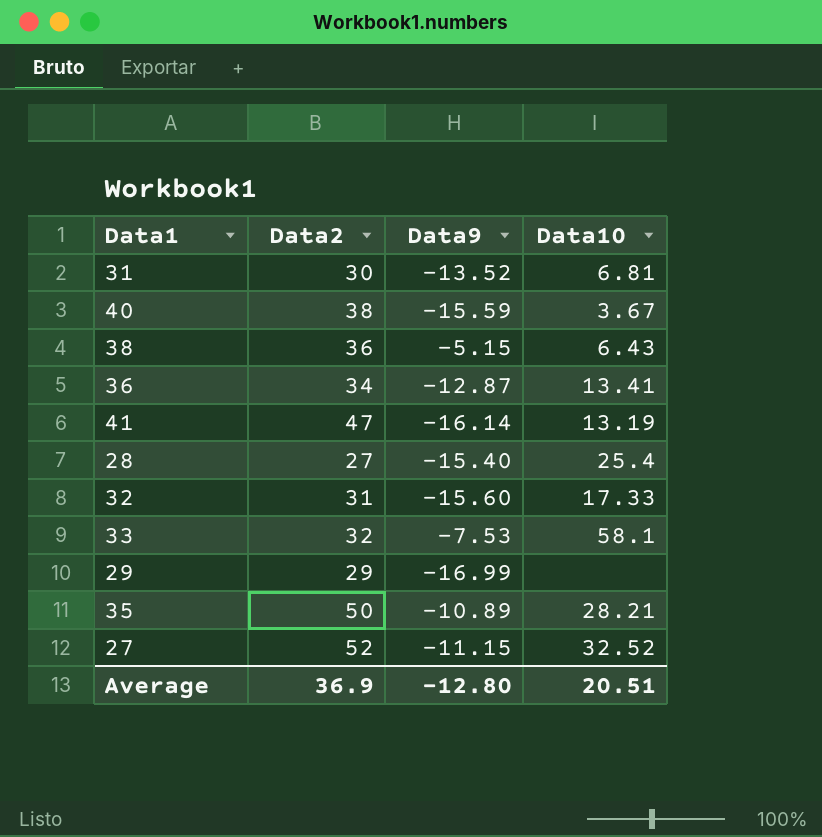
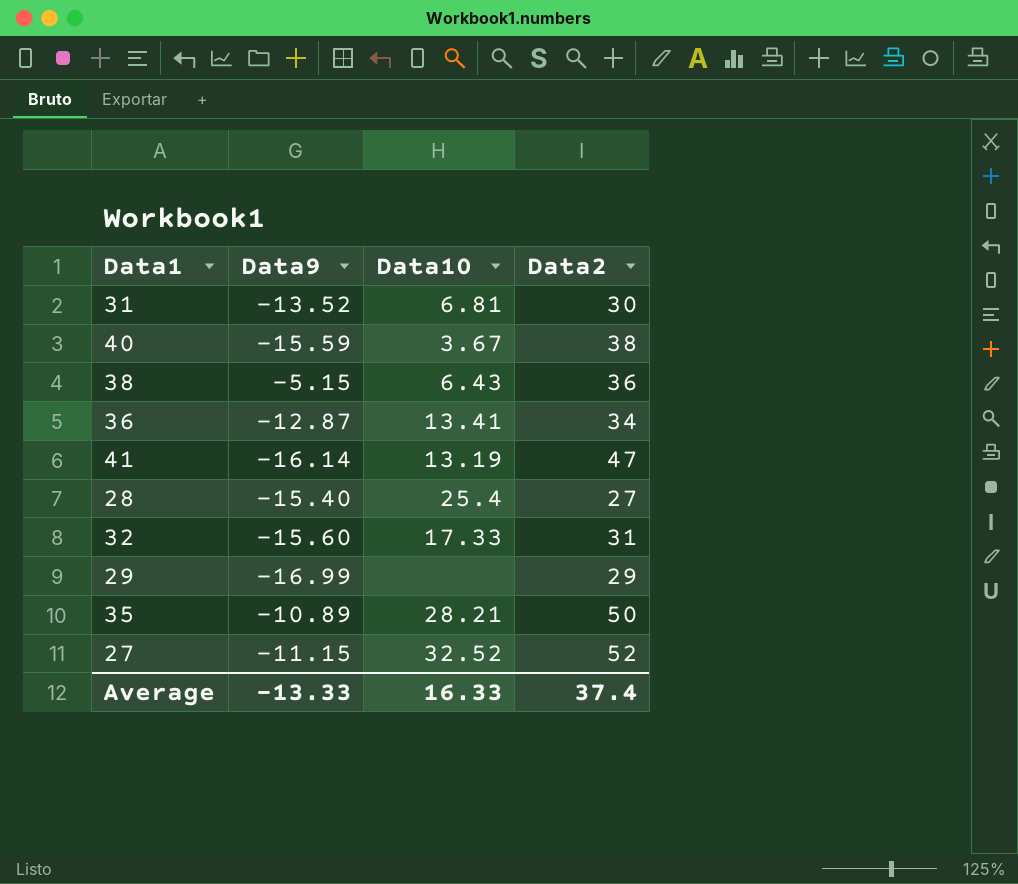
column Data2 | position: 2 -> 4
row 33: 32 | -7.53 | 58.1 -> none
Average | Data9: -12.80 -> -13.33
Average | Data10: 20.51 -> 16.33
Average | Data2: 36.9 -> 37.4

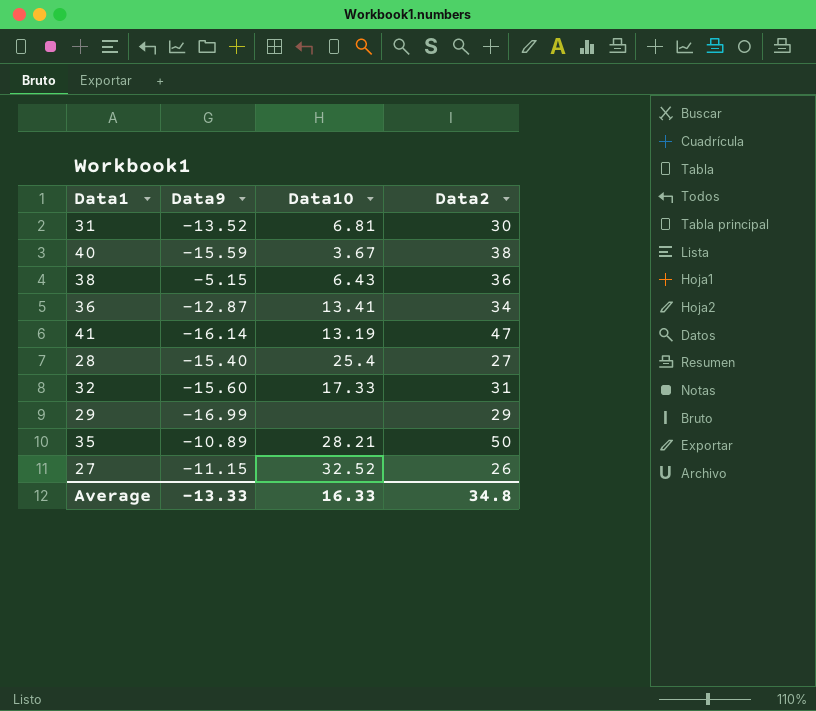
27 | Data2: 52 -> 26
Average | Data2: 37.4 -> 34.8

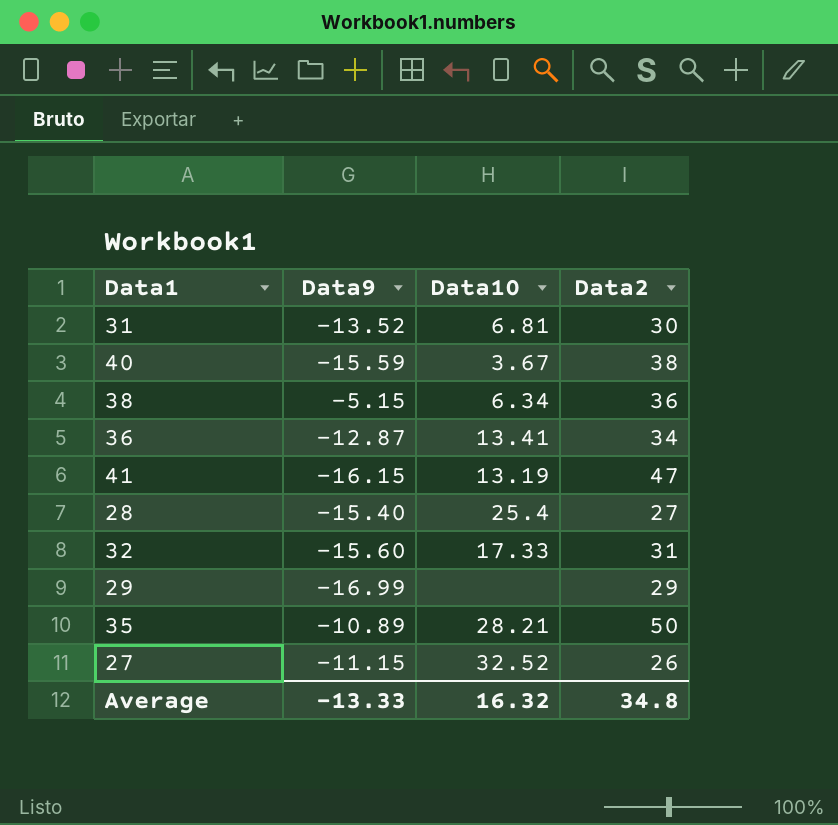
38 | Data10: 6.43 -> 6.34
41 | Data9: -16.14 -> -16.15
Average | Data10: 16.33 -> 16.32

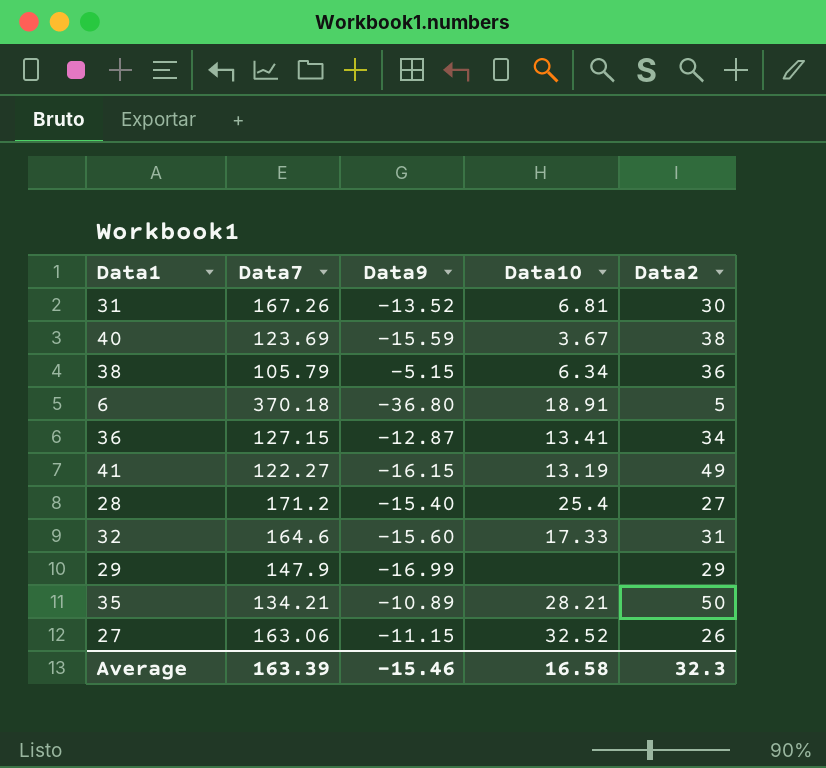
column Data7 | position: none -> 2
row 6: none -> 370.18 | -36.80 | 18.91 | 5
41 | Data2: 47 -> 49
Average | Data9: -13.33 -> -15.46
Average | Data10: 16.32 -> 16.58
Average | Data2: 34.8 -> 32.3

